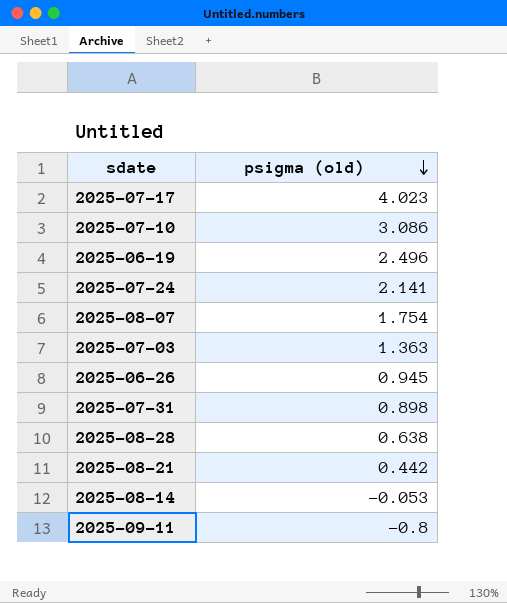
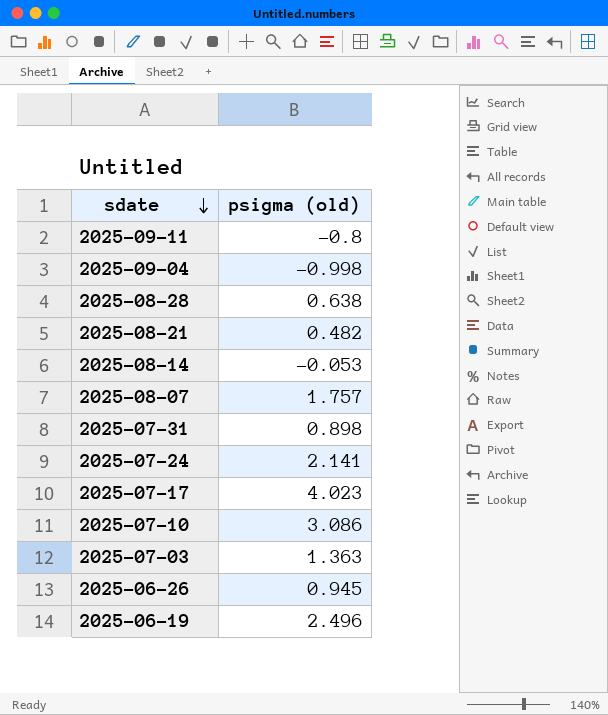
row order: psigma (old) descending -> sdate descending
row 2025-09-04: none -> -0.998
2025-08-21 | psigma (old): 0.442 -> 0.482
2025-08-07 | psigma (old): 1.754 -> 1.757

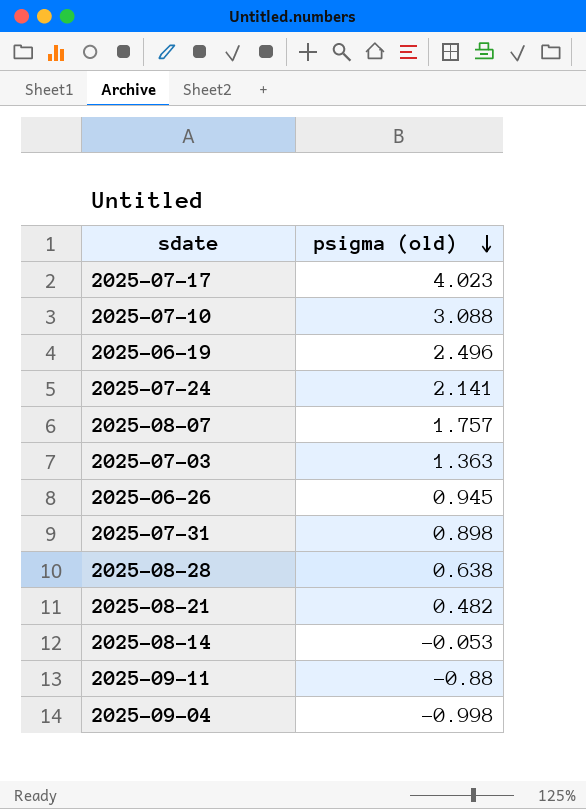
row order: sdate descending -> psigma (old) descending
2025-07-10 | psigma (old): 3.086 -> 3.088
2025-09-11 | psigma (old): -0.8 -> -0.88

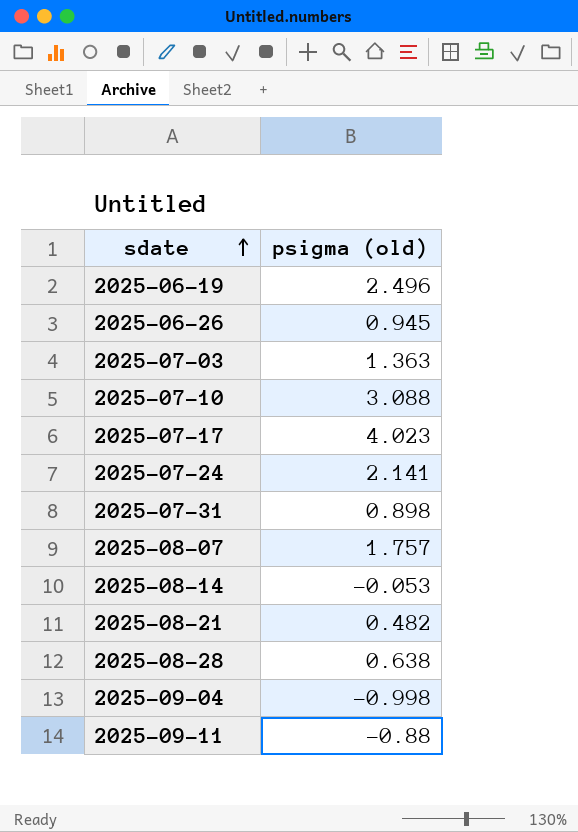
row order: psigma (old) descending -> sdate ascending

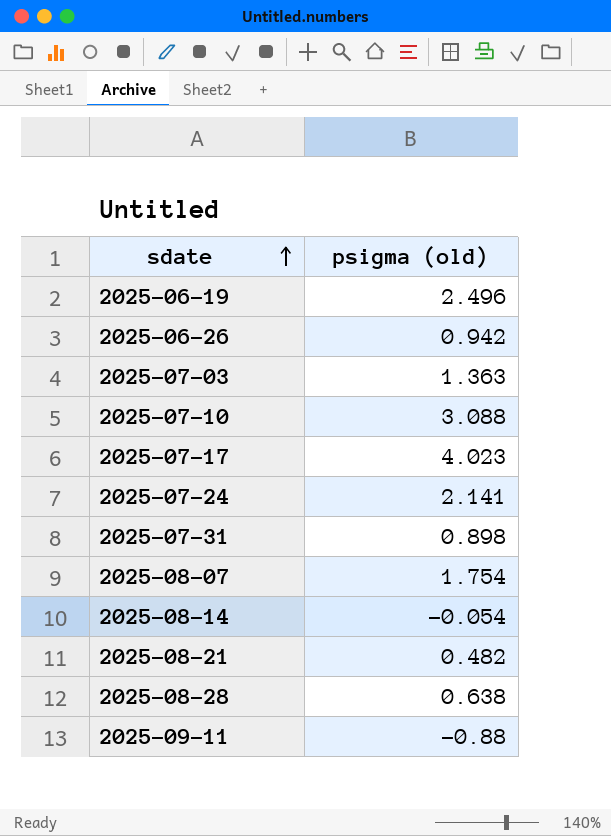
row 2025-09-04: -0.998 -> none
2025-06-26 | psigma (old): 0.945 -> 0.942
2025-08-07 | psigma (old): 1.757 -> 1.754
2025-08-14 | psigma (old): -0.053 -> -0.054

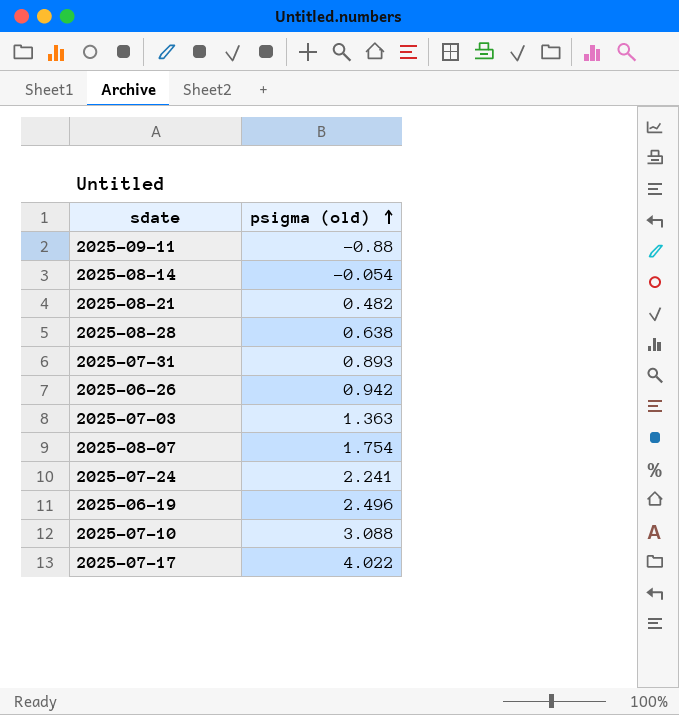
row order: sdate ascending -> psigma (old) ascending
2025-07-31 | psigma (old): 0.898 -> 0.893
2025-07-24 | psigma (old): 2.141 -> 2.241
2025-07-17 | psigma (old): 4.023 -> 4.022

